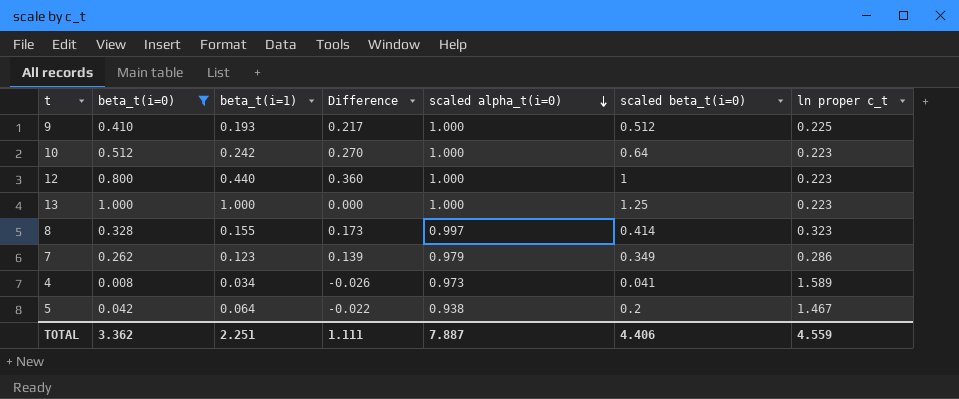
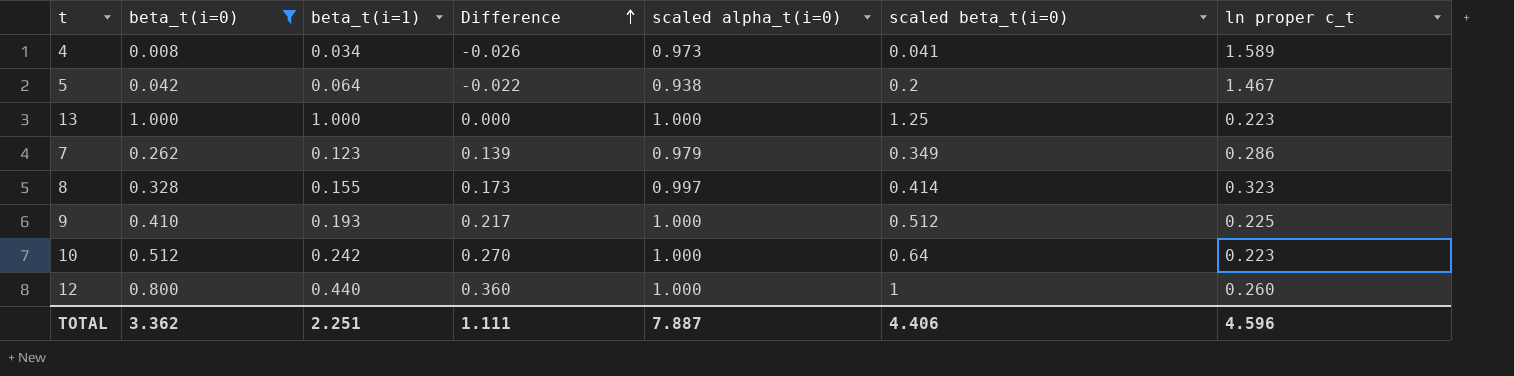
row order: scaled alpha_t(i=0) descending -> Difference ascending
12 | ln proper c_t: 0.223 -> 0.260
TOTAL | ln proper c_t: 4.559 -> 4.596

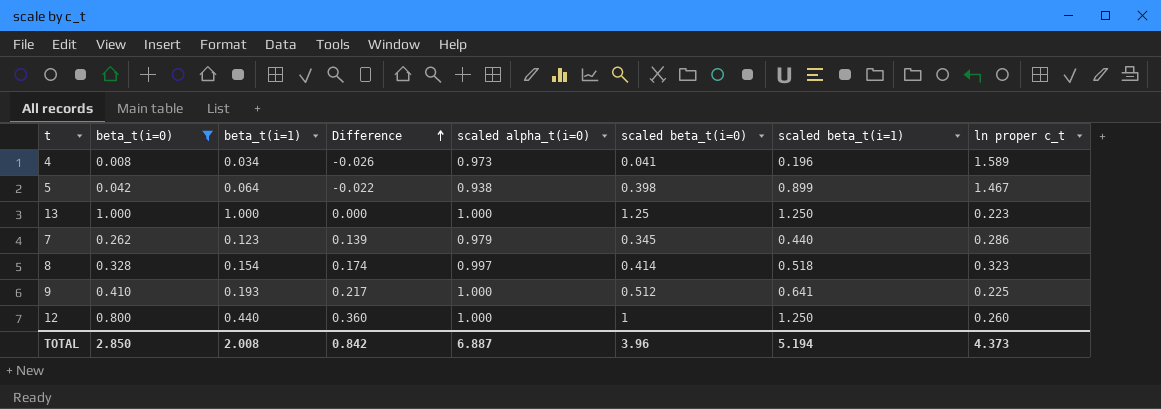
column scaled beta_t(i=1) | position: none -> 7
row 10: 0.512 | 0.242 | 0.270 | 1.000 | 0.64 | 0.223 -> none
5 | scaled beta_t(i=0): 0.2 -> 0.398
7 | scaled beta_t(i=0): 0.349 -> 0.345
8 | beta_t(i=1): 0.155 -> 0.154
8 | Difference: 0.173 -> 0.174
TOTAL | beta_t(i=0): 3.362 -> 2.850
TOTAL | beta_t(i=1): 2.251 -> 2.008
TOTAL | Difference: 1.111 -> 0.842
TOTAL | scaled alpha_t(i=0): 7.887 -> 6.887
TOTAL | scaled beta_t(i=0): 4.406 -> 3.96
TOTAL | ln proper c_t: 4.596 -> 4.373

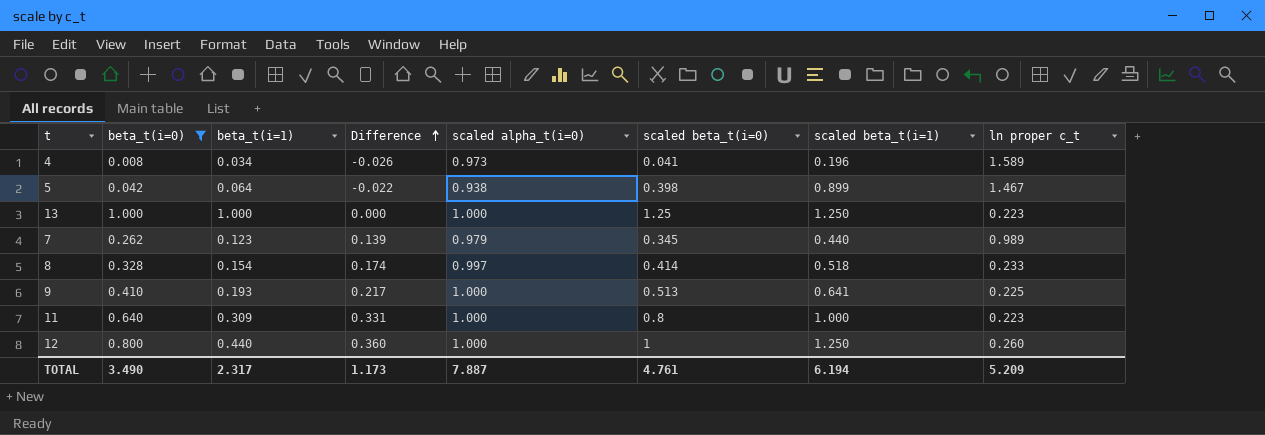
7 | ln proper c_t: 0.286 -> 0.989
8 | ln proper c_t: 0.323 -> 0.233
9 | scaled beta_t(i=0): 0.512 -> 0.513
row 11: none -> 0.640 | 0.309 | 0.331 | 1.000 | 0.8 | 1.000 | 0.223
TOTAL | beta_t(i=0): 2.850 -> 3.490
TOTAL | beta_t(i=1): 2.008 -> 2.317
TOTAL | Difference: 0.842 -> 1.173
TOTAL | scaled alpha_t(i=0): 6.887 -> 7.887
TOTAL | scaled beta_t(i=0): 3.96 -> 4.761
TOTAL | scaled beta_t(i=1): 5.194 -> 6.194
TOTAL | ln proper c_t: 4.373 -> 5.209

